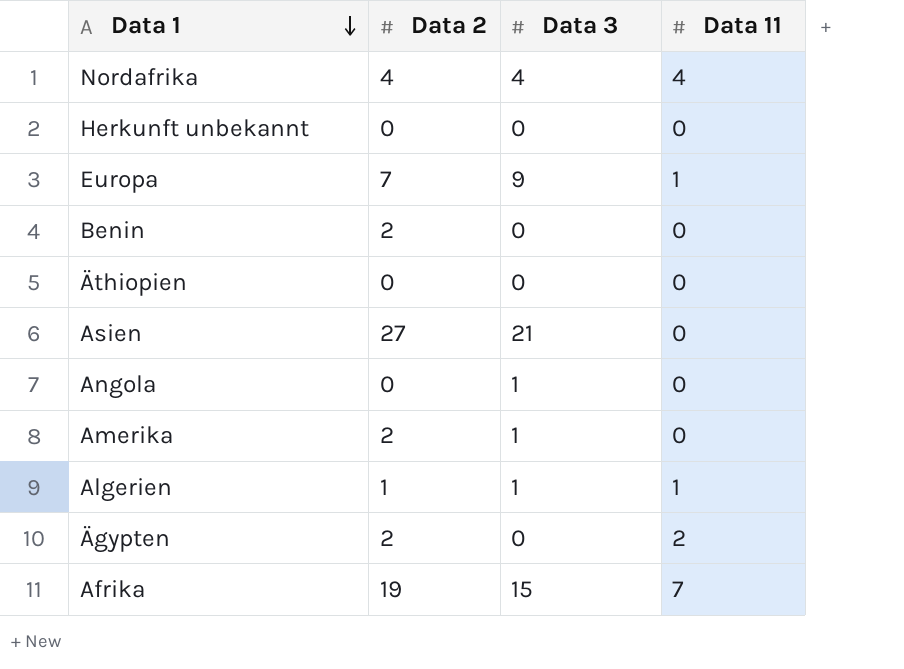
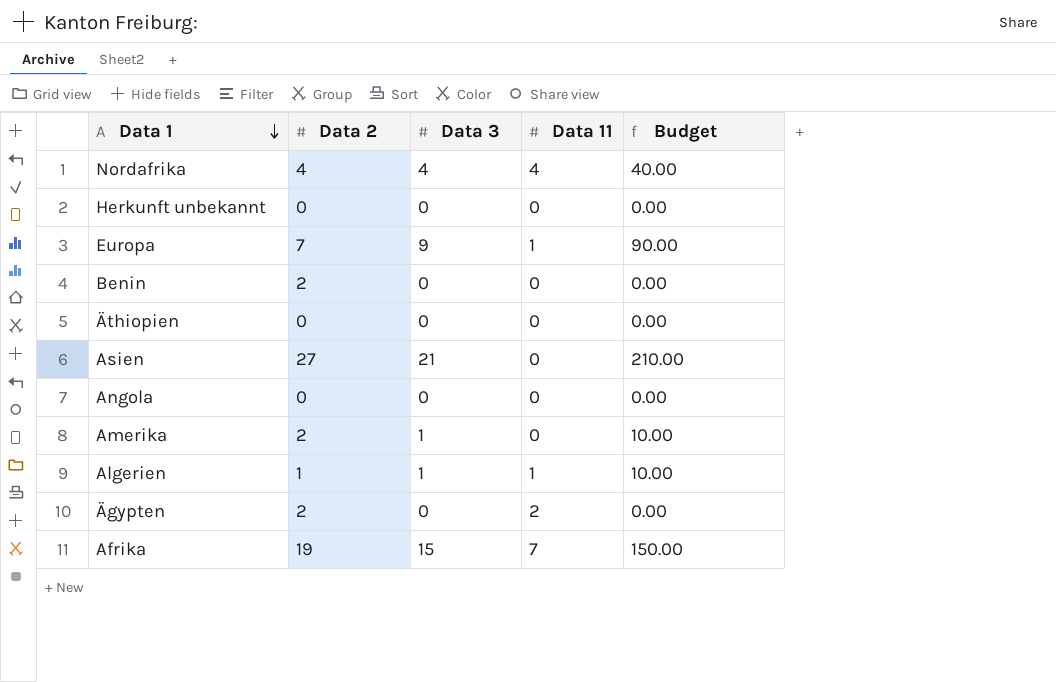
column Budget | formula: none -> [Data 3] * 10
Angola | Data 3: 1 -> 0

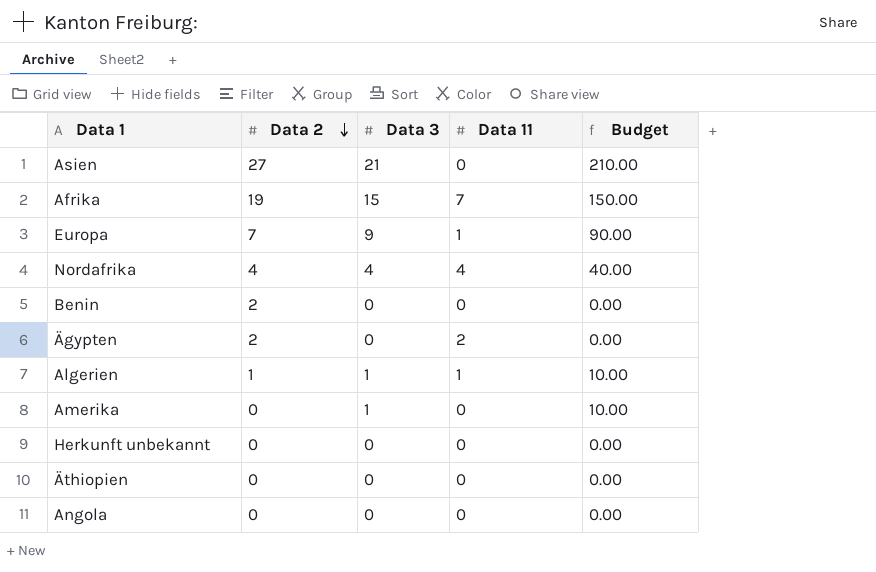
row order: Data 1 descending -> Data 2 descending
Amerika | Data 2: 2 -> 0

